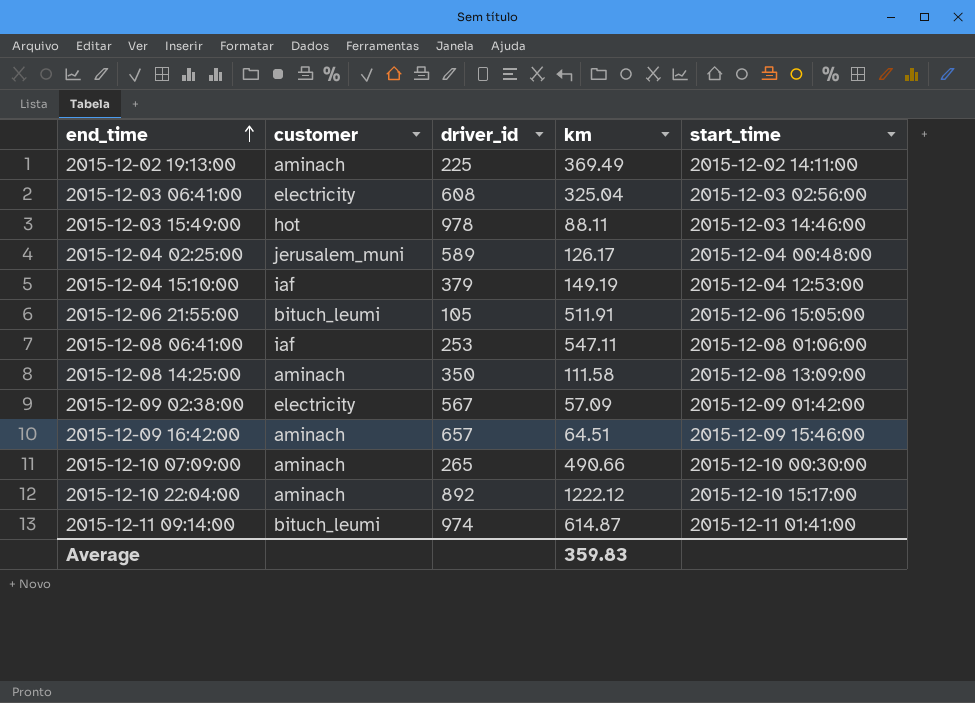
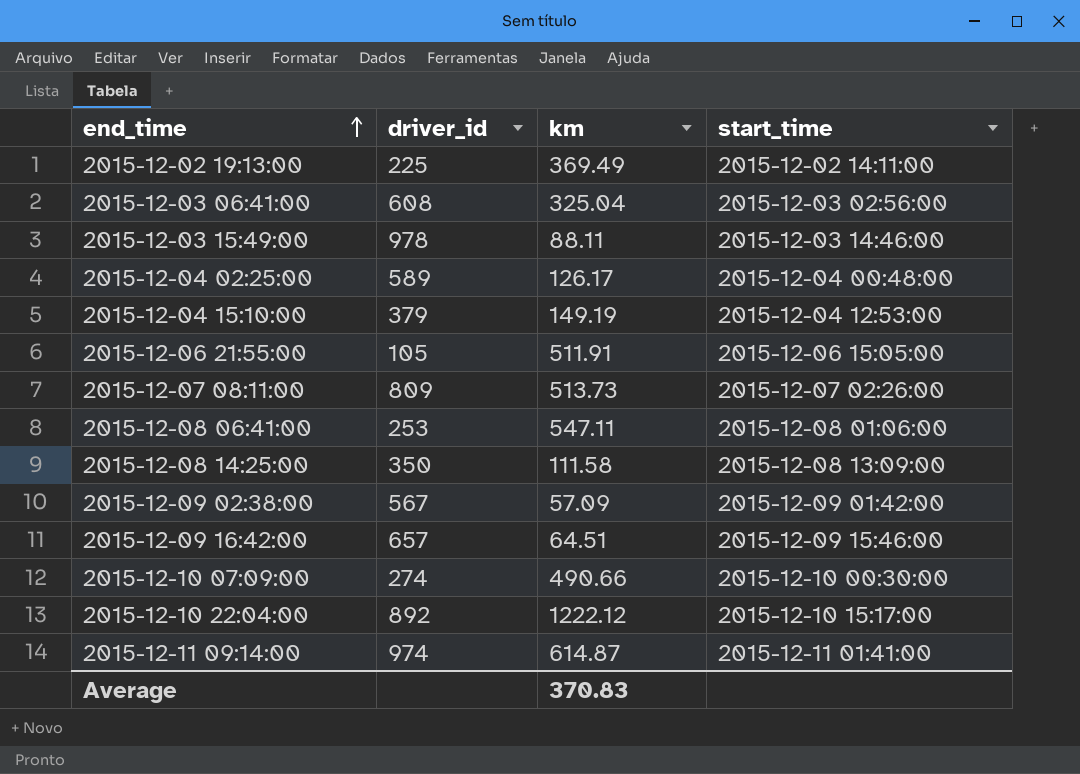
column customer | position: 2 -> none
row 2015-12-07 08:11:00: none -> 809 | 513.73 | 2015-12-07 02:26:00
2015-12-10 07:09:00 | driver_id: 265 -> 274
Average | km: 359.83 -> 370.83

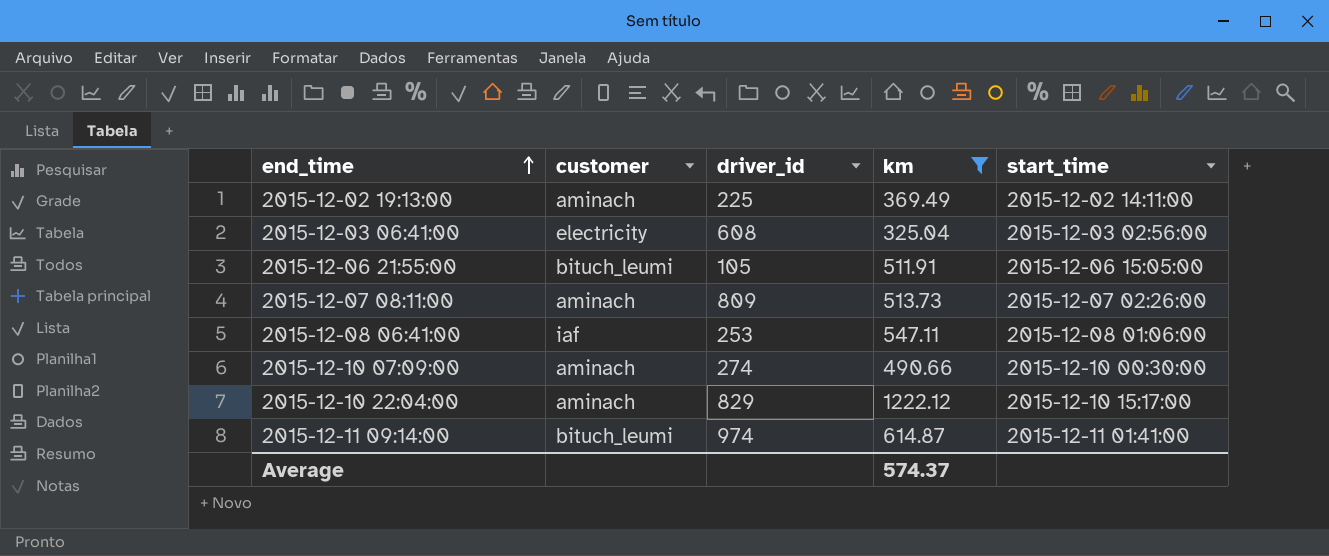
filter: none -> km >= 325.04
column customer | position: none -> 2
2015-12-10 22:04:00 | driver_id: 892 -> 829
Average | km: 370.83 -> 574.37

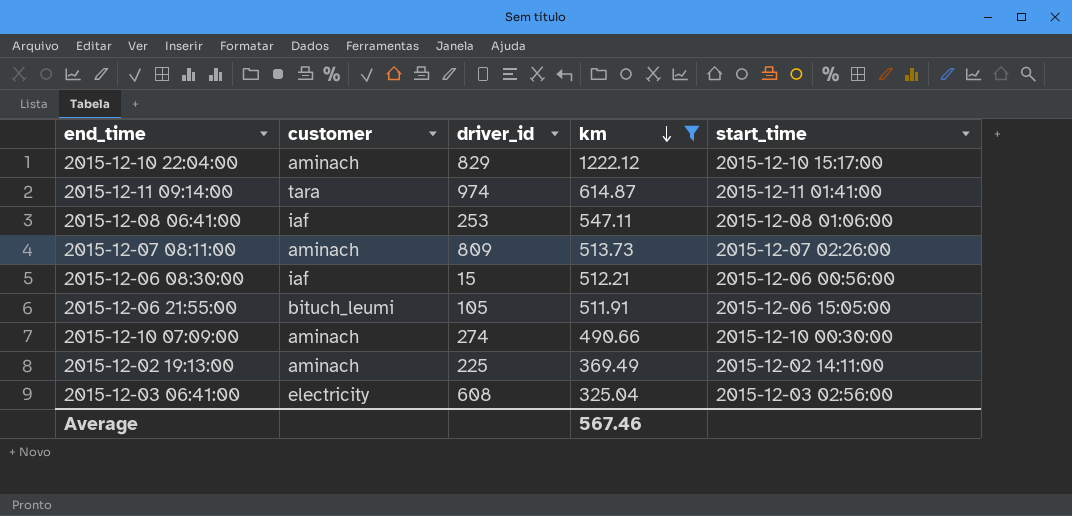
row order: end_time ascending -> km descending
2015-12-11 09:14:00 | customer: bituch_leumi -> tara
row 2015-12-06 08:30:00: none -> iaf | 15 | 512.21 | 2015-12-06 00:56:00
Average | km: 574.37 -> 567.46

